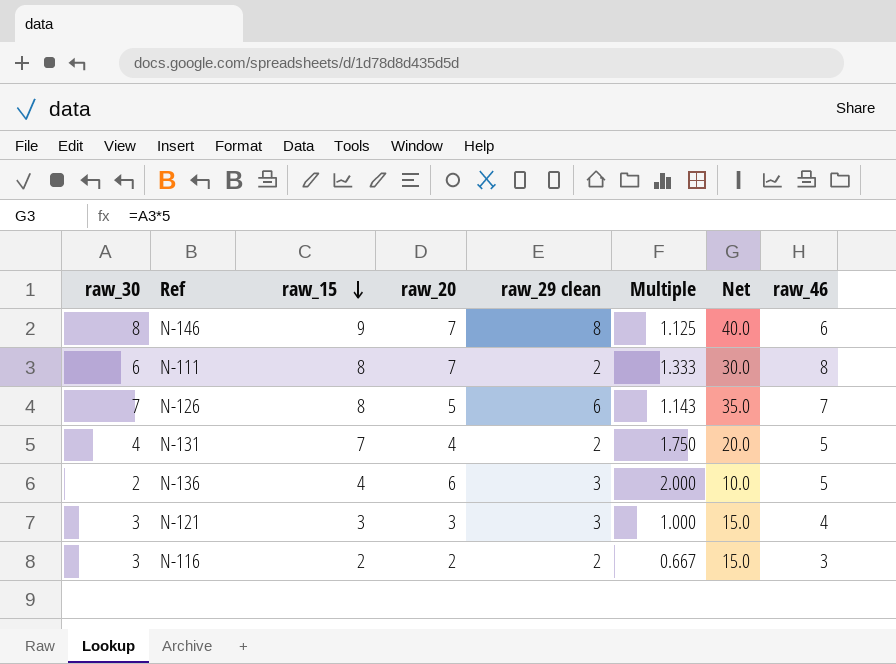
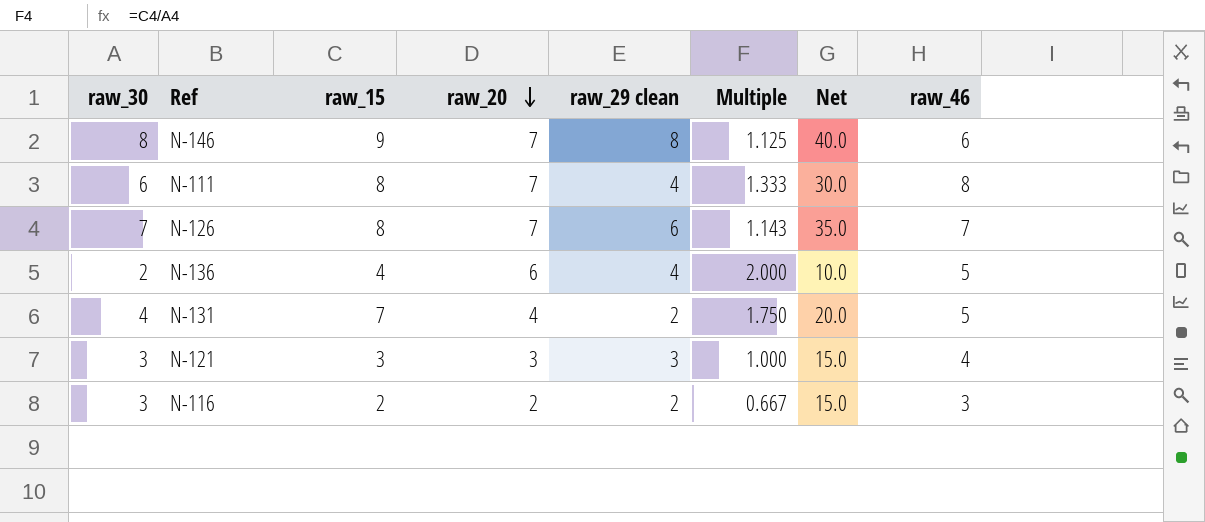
row order: raw_15 descending -> raw_20 descending
N-111 | raw_29 clean: 2 -> 4
N-126 | raw_20: 5 -> 7
N-136 | raw_29 clean: 3 -> 4

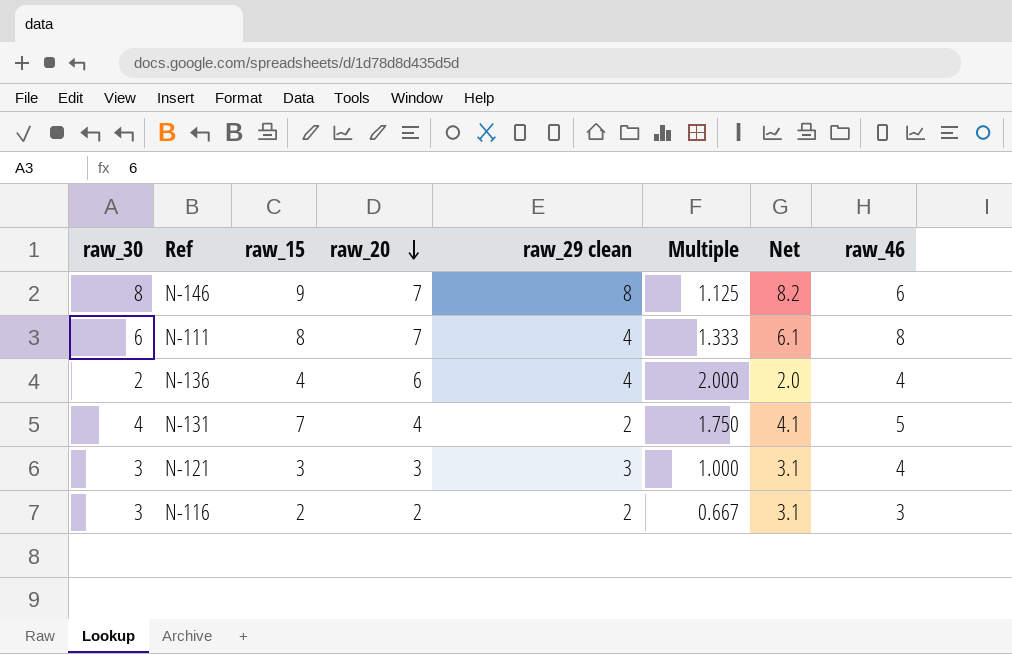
column Net | formula: [raw_30] * 5 -> [raw_30] * 1.02
row N-126: 7 | 8 | 7 | 6 | 1.143 | 35.0 | 7 -> none
N-136 | raw_46: 5 -> 4

